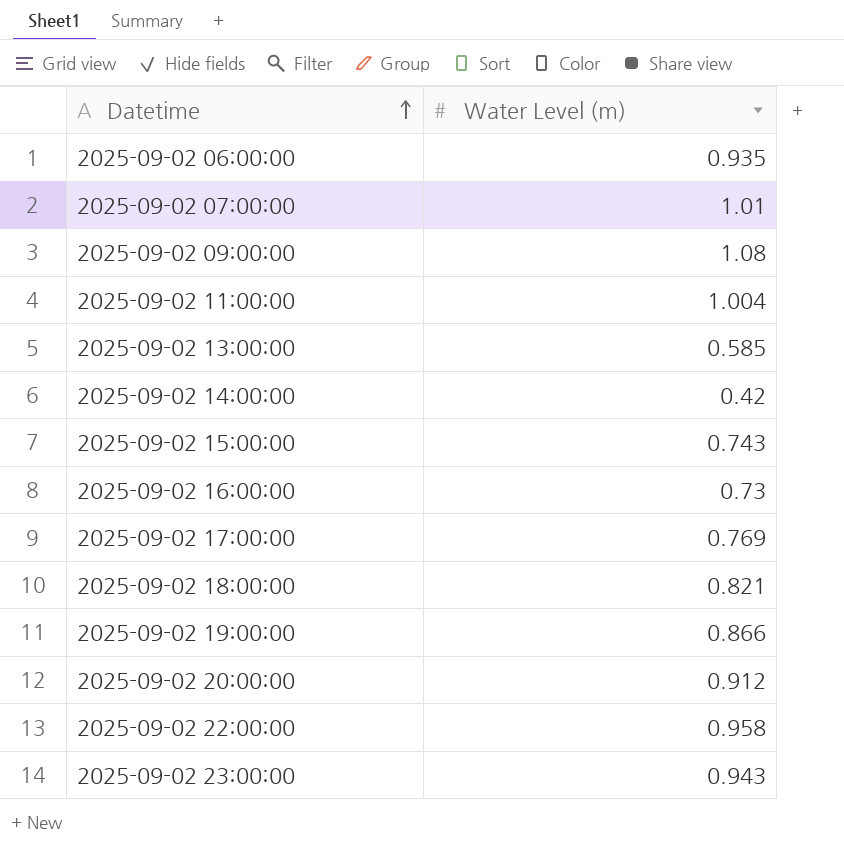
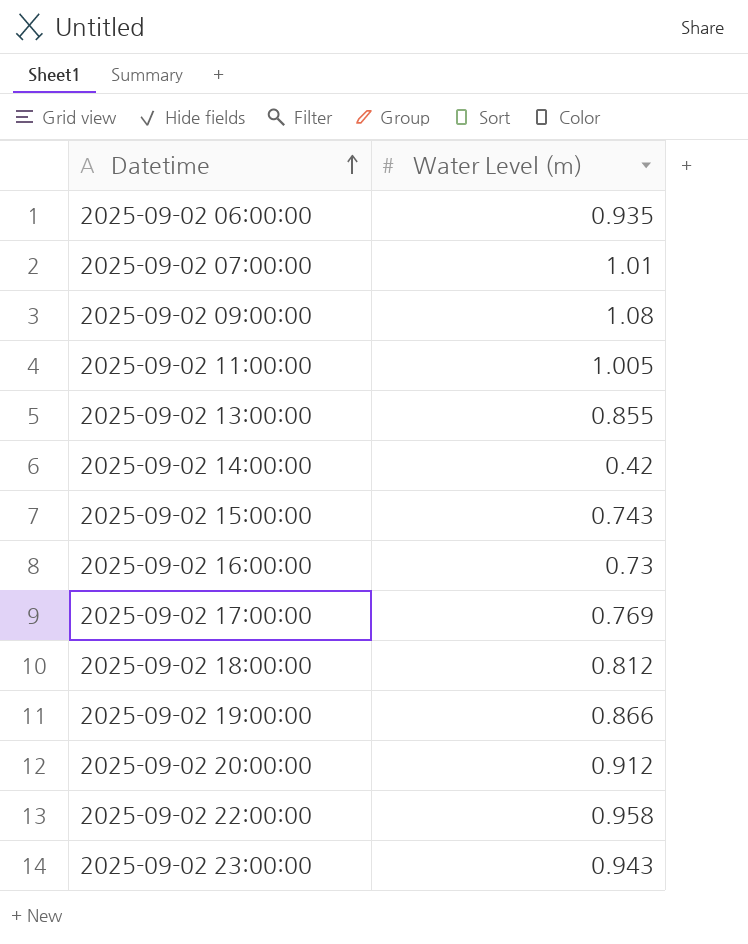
2025-09-02 11:00:00 | Water Level (m): 1.004 -> 1.005
2025-09-02 13:00:00 | Water Level (m): 0.585 -> 0.855
2025-09-02 18:00:00 | Water Level (m): 0.821 -> 0.812

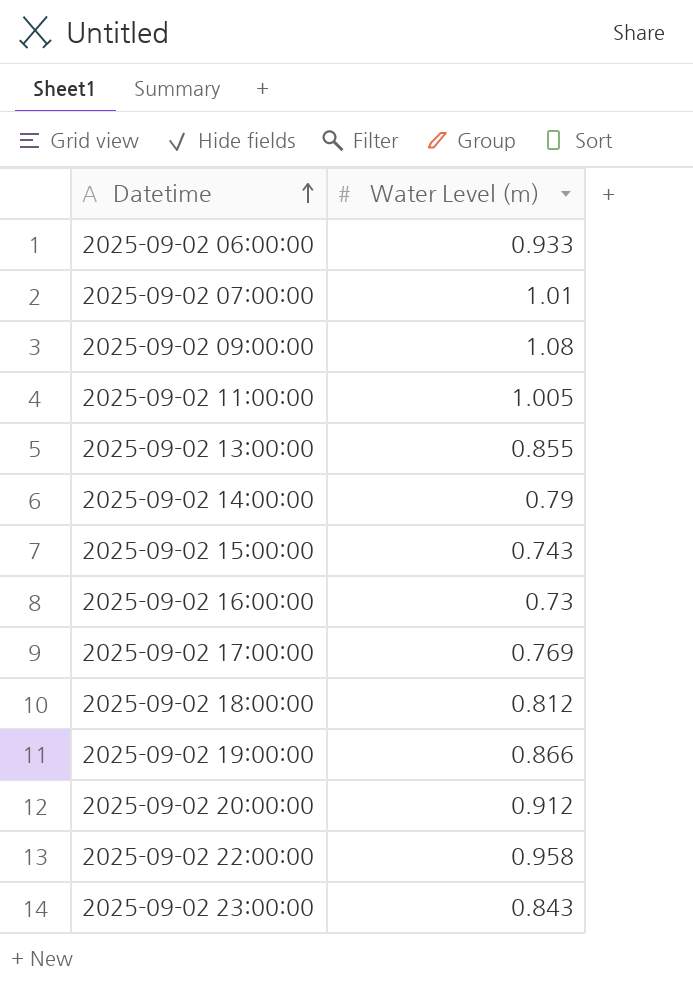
2025-09-02 06:00:00 | Water Level (m): 0.935 -> 0.933
2025-09-02 14:00:00 | Water Level (m): 0.42 -> 0.79
2025-09-02 23:00:00 | Water Level (m): 0.943 -> 0.843

